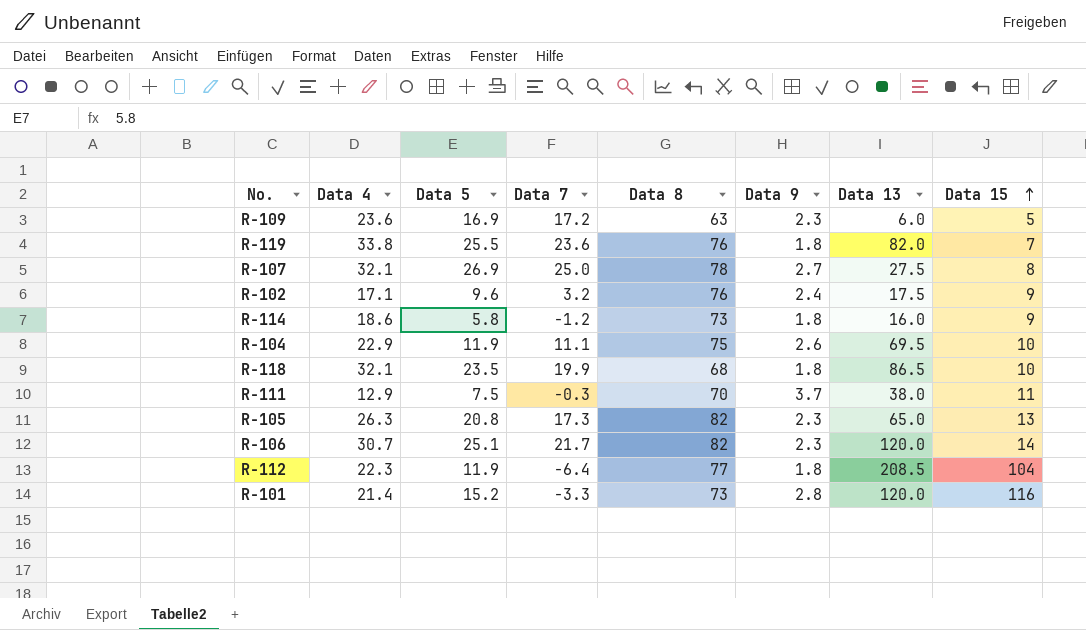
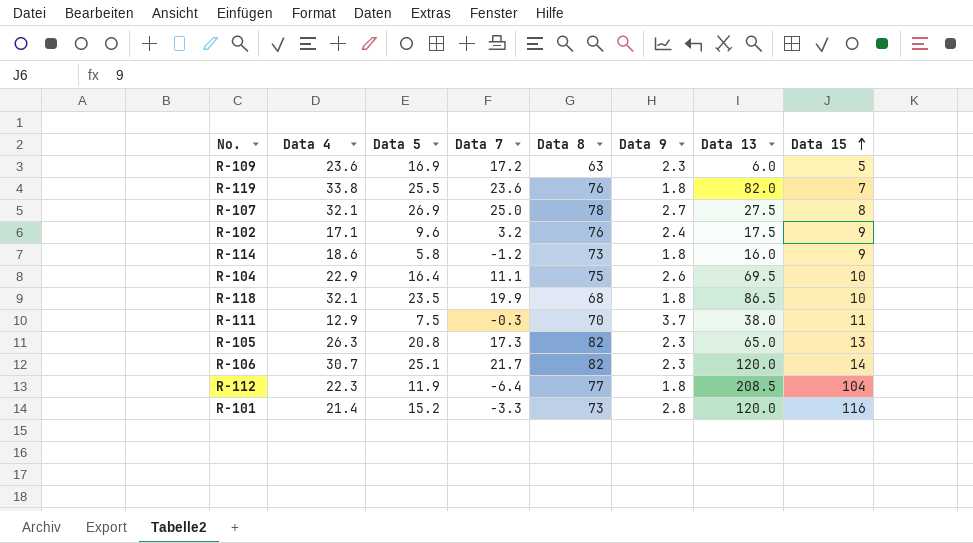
R-104 | Data 5: 11.9 -> 16.4

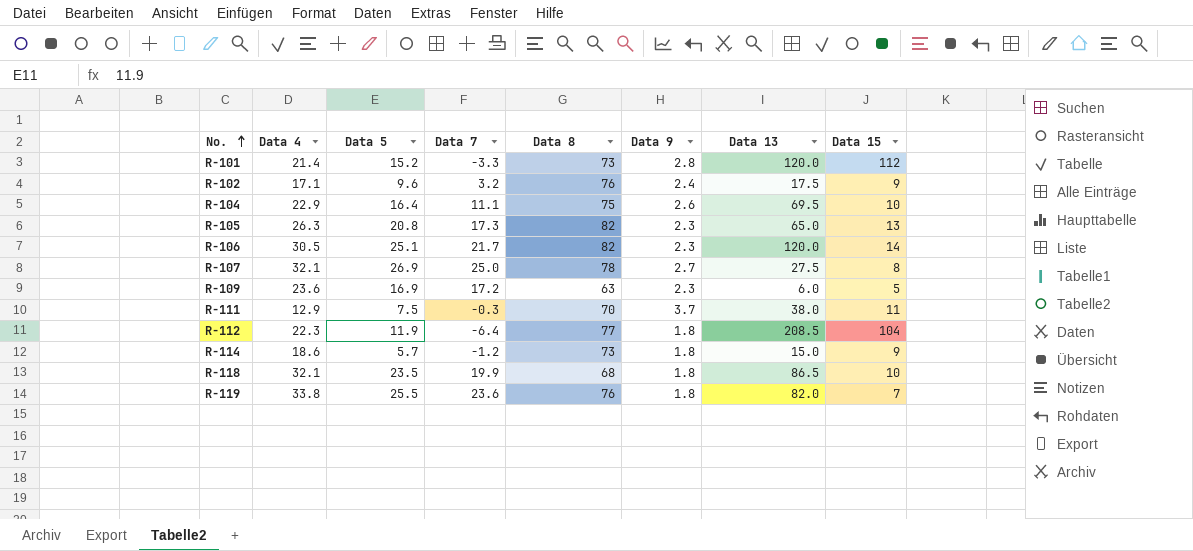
row order: Data 15 ascending -> No. ascending
R-101 | Data 15: 116 -> 112
R-106 | Data 4: 30.7 -> 30.5
R-114 | Data 5: 5.8 -> 5.7
R-114 | Data 13: 16.0 -> 15.0

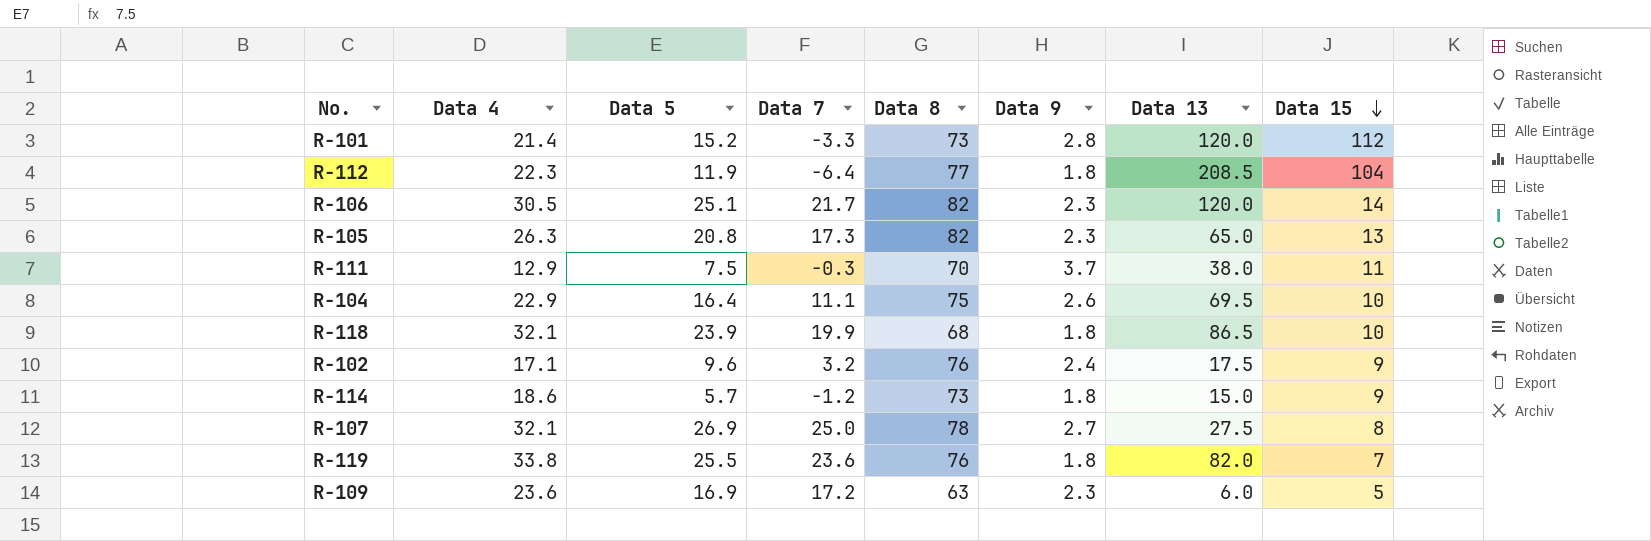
row order: No. ascending -> Data 15 descending
R-118 | Data 5: 23.5 -> 23.9

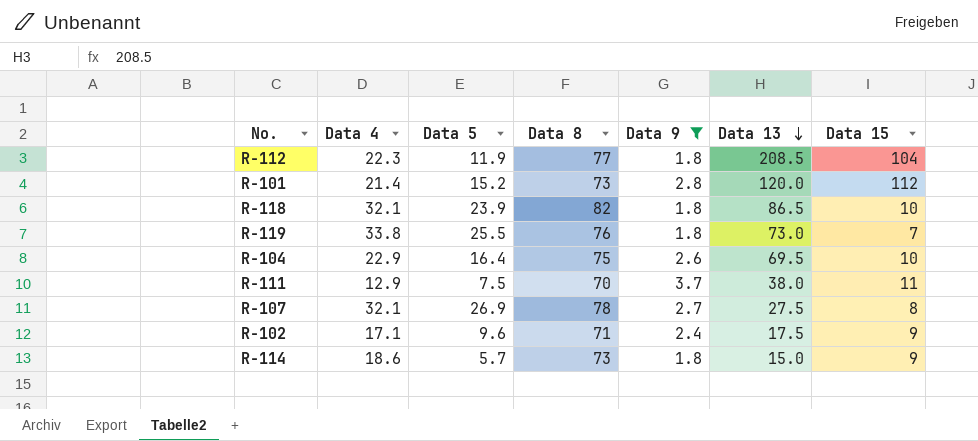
filter: none -> Data 9 != 2.3
row order: Data 15 descending -> Data 13 descending
column Data 7 | position: 4 -> none
R-118 | Data 8: 68 -> 82
R-119 | Data 13: 82.0 -> 73.0
R-102 | Data 8: 76 -> 71

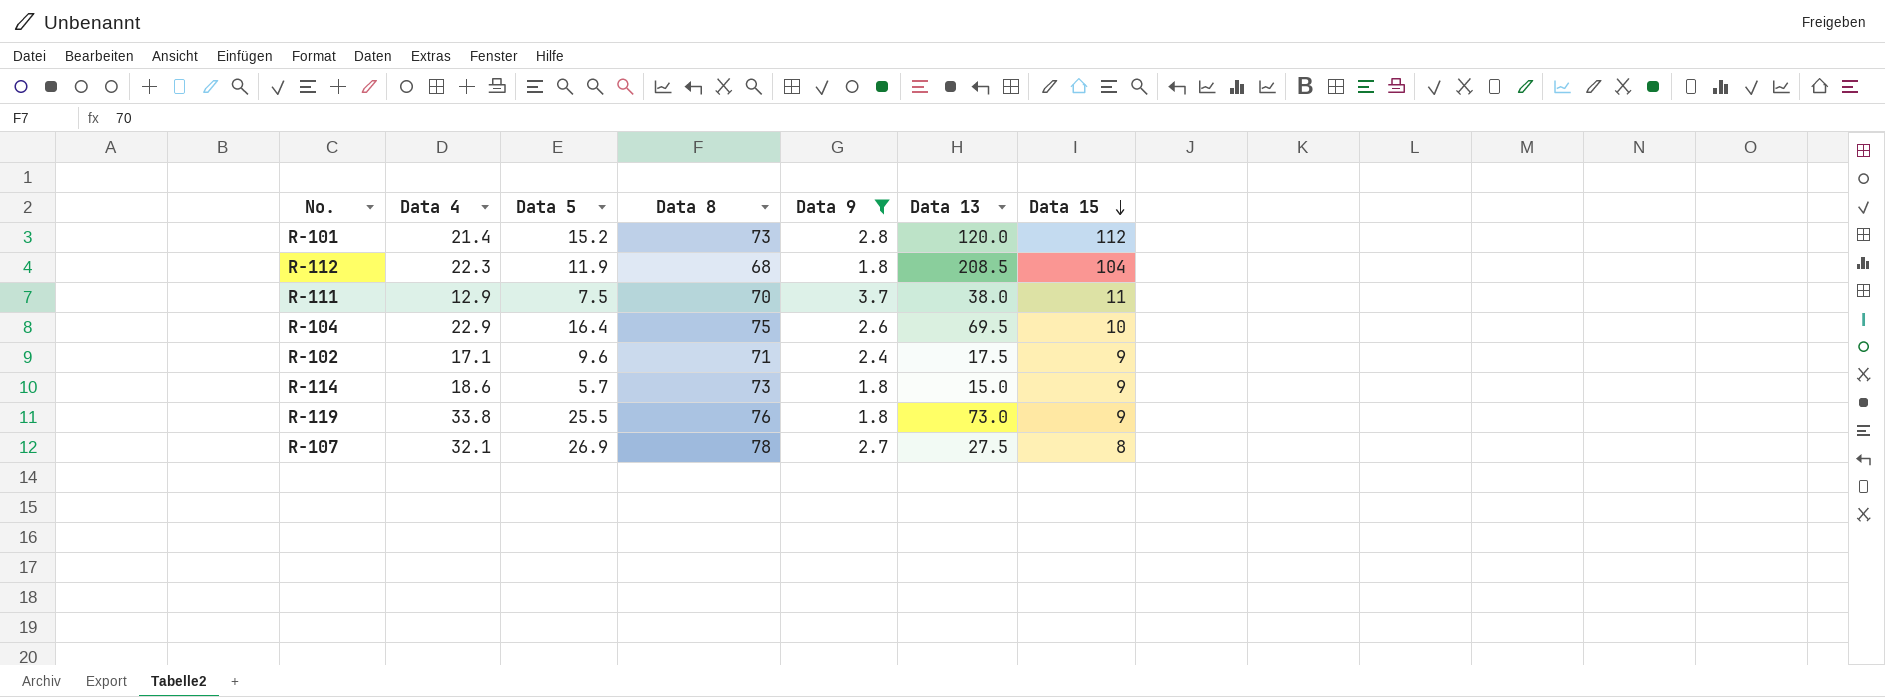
row order: Data 13 descending -> Data 15 descending
row R-118: 32.1 | 23.9 | 82 | 1.8 | 86.5 | 10 -> none
R-112 | Data 8: 77 -> 68
R-119 | Data 15: 7 -> 9

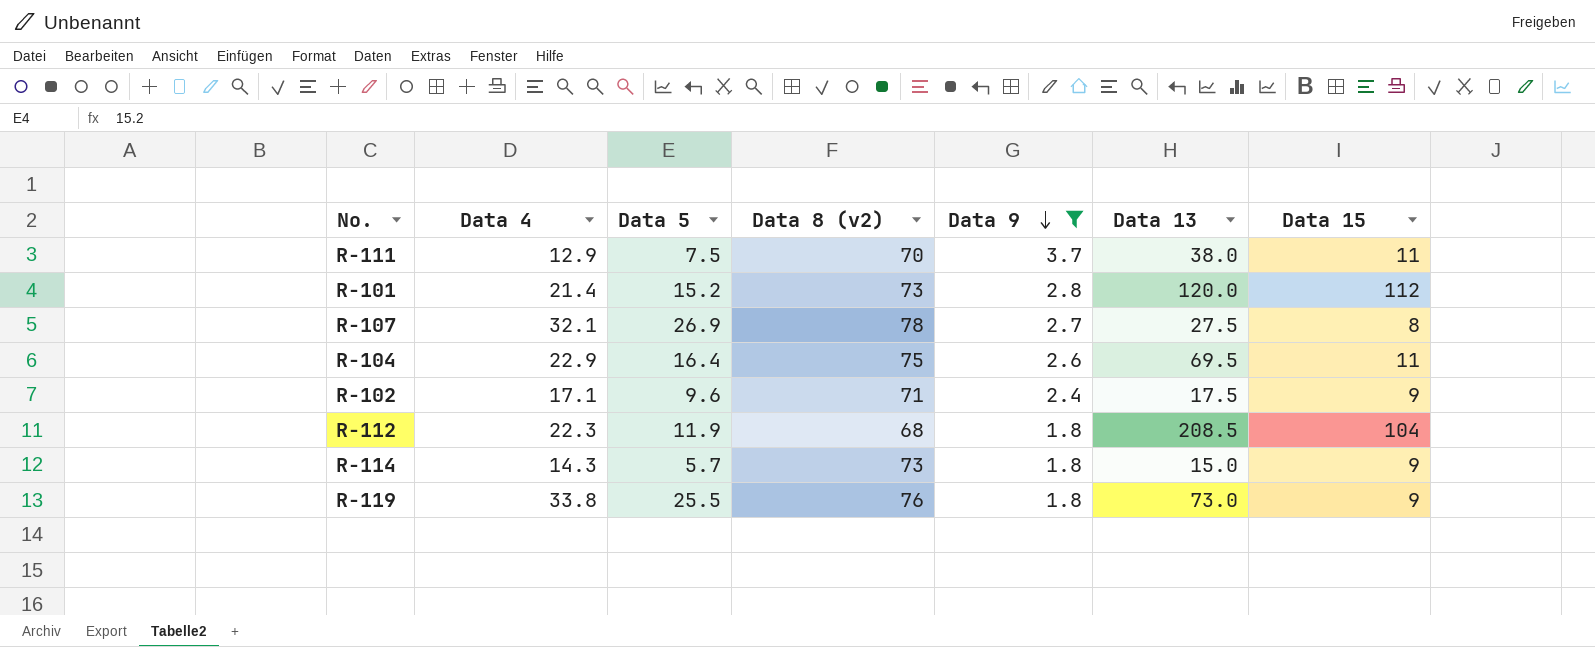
row order: Data 15 descending -> Data 9 descending
column name: Data 8 -> Data 8 (v2)
R-104 | Data 15: 10 -> 11
R-114 | Data 4: 18.6 -> 14.3

